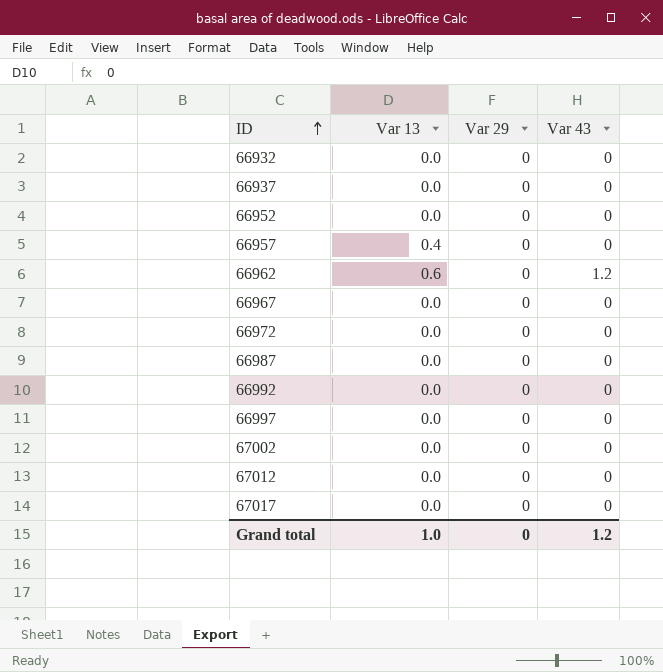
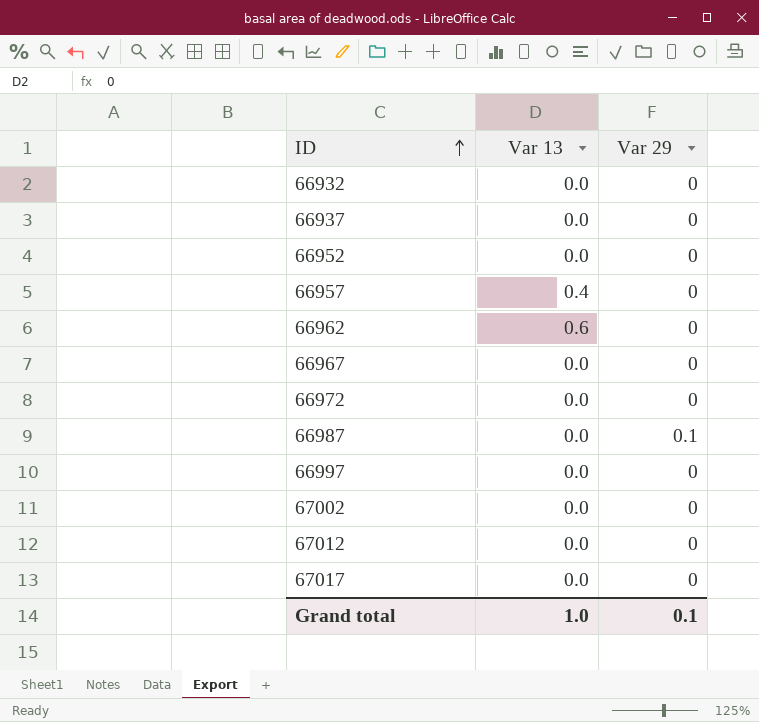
column Var 43 | position: 4 -> none
row 66992: 0.0 | 0 | 0 -> none
66987 | Var 29: 0 -> 0.1
Grand total | Var 29: 0 -> 0.1

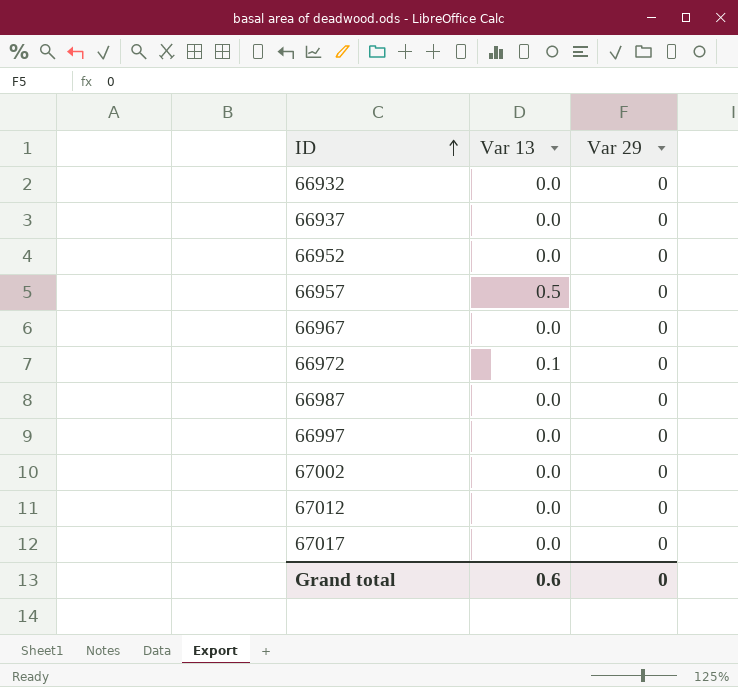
row 66962: 0.6 | 0 -> none
66957 | Var 13: 0.4 -> 0.5
66972 | Var 13: 0.0 -> 0.1
66987 | Var 29: 0.1 -> 0
Grand total | Var 13: 1.0 -> 0.6
Grand total | Var 29: 0.1 -> 0

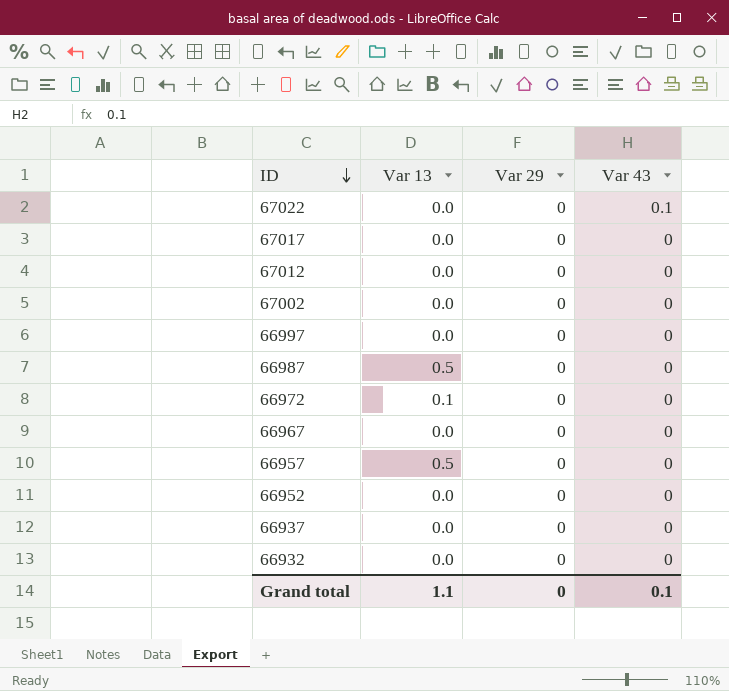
row order: ID ascending -> ID descending
column Var 43 | position: none -> 4
row 67022: none -> 0.0 | 0 | 0.1
66987 | Var 13: 0.0 -> 0.5
Grand total | Var 13: 0.6 -> 1.1

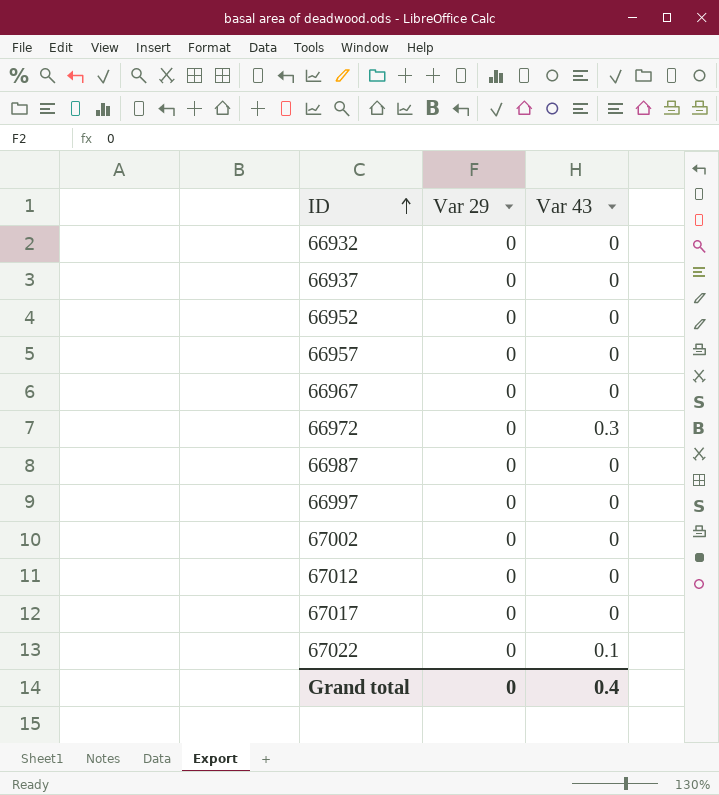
row order: ID descending -> ID ascending
column Var 13 | position: 2 -> none
66972 | Var 43: 0 -> 0.3
Grand total | Var 43: 0.1 -> 0.4

